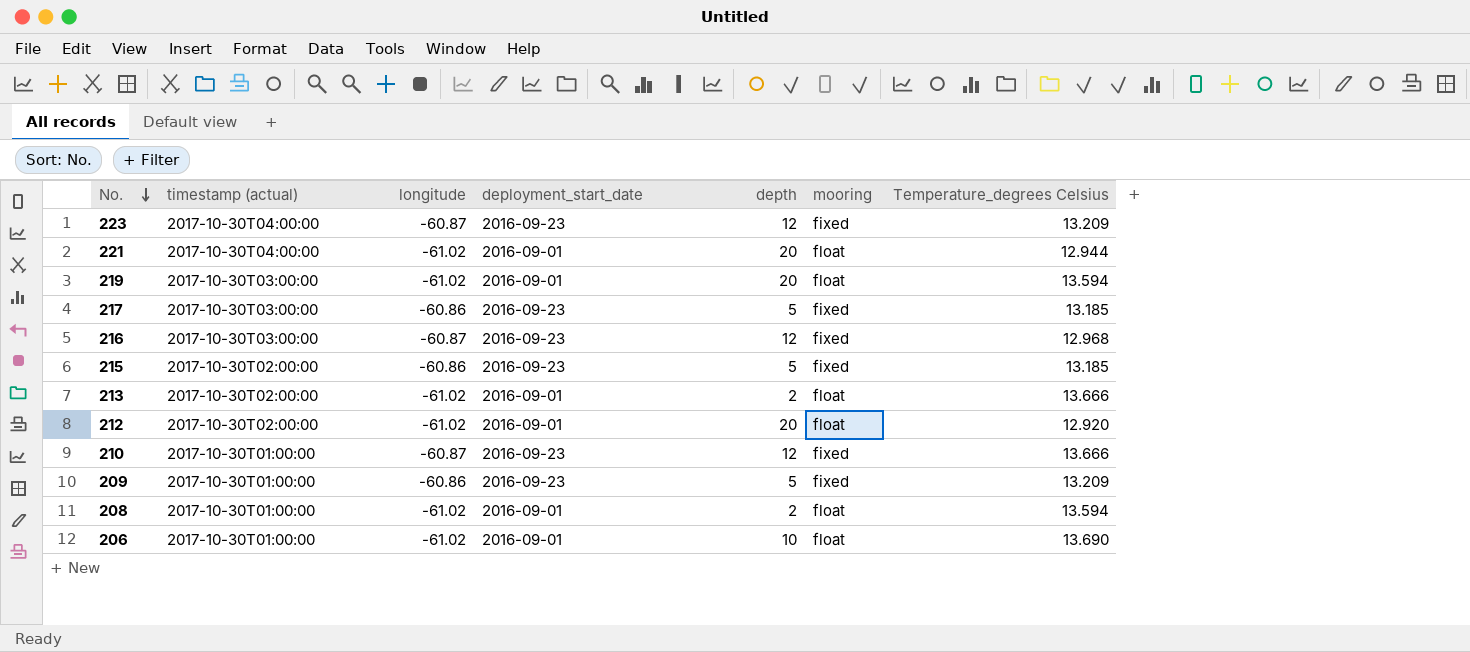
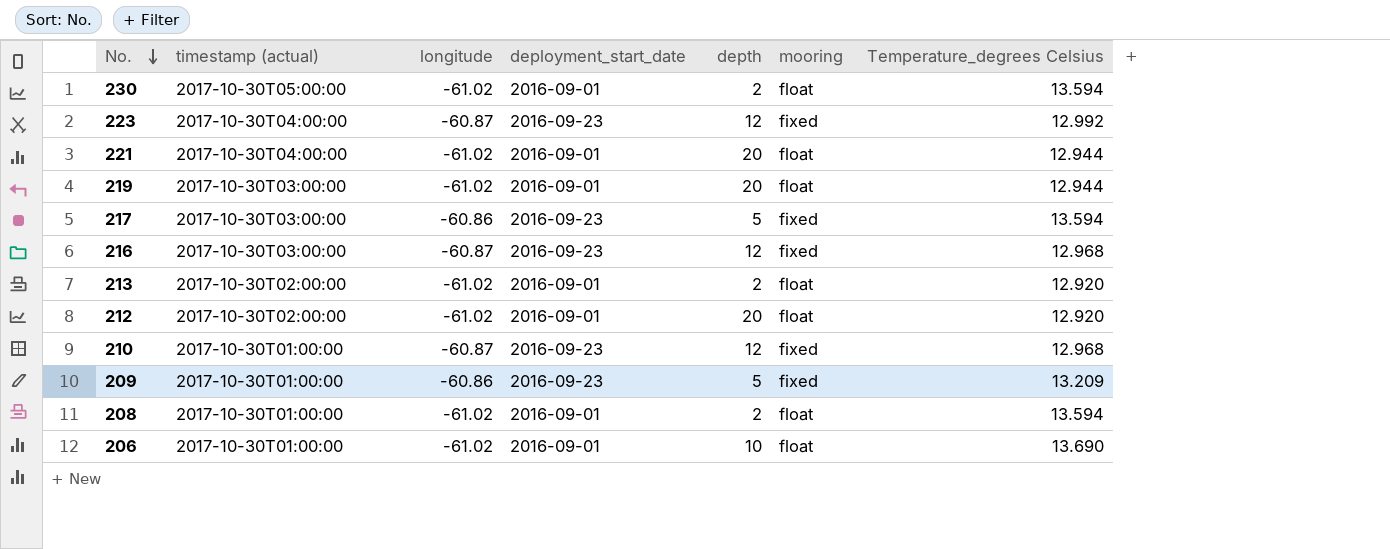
row 215: 2017-10-30T02:00:00 | -60.86 | 2016-09-23 | 5 | fixed | 13.185 -> none
row 230: none -> 2017-10-30T05:00:00 | -61.02 | 2016-09-01 | 2 | float | 13.594
223 | Temperature_degrees Celsius: 13.209 -> 12.992
219 | Temperature_degrees Celsius: 13.594 -> 12.944
217 | Temperature_degrees Celsius: 13.185 -> 13.594
213 | Temperature_degrees Celsius: 13.666 -> 12.920
210 | Temperature_degrees Celsius: 13.666 -> 12.968

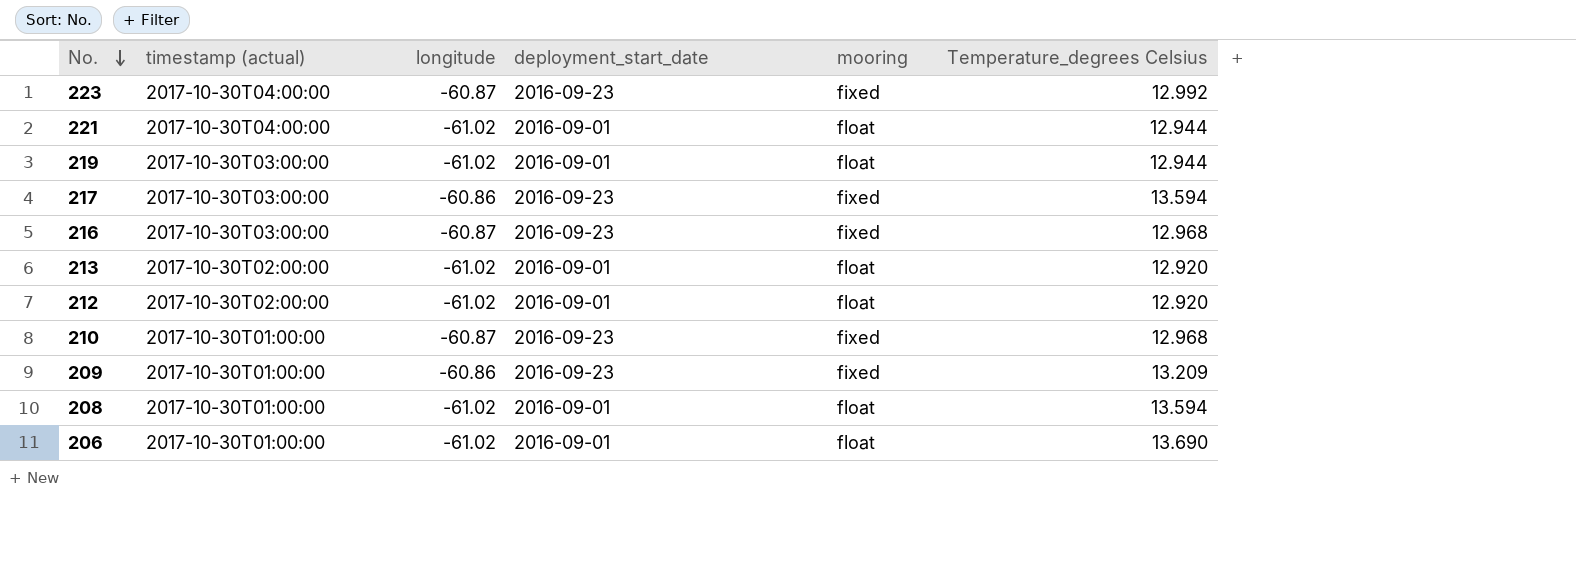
column depth | position: 5 -> none
row 230: 2017-10-30T05:00:00 | -61.02 | 2016-09-01 | 2 | float | 13.594 -> none

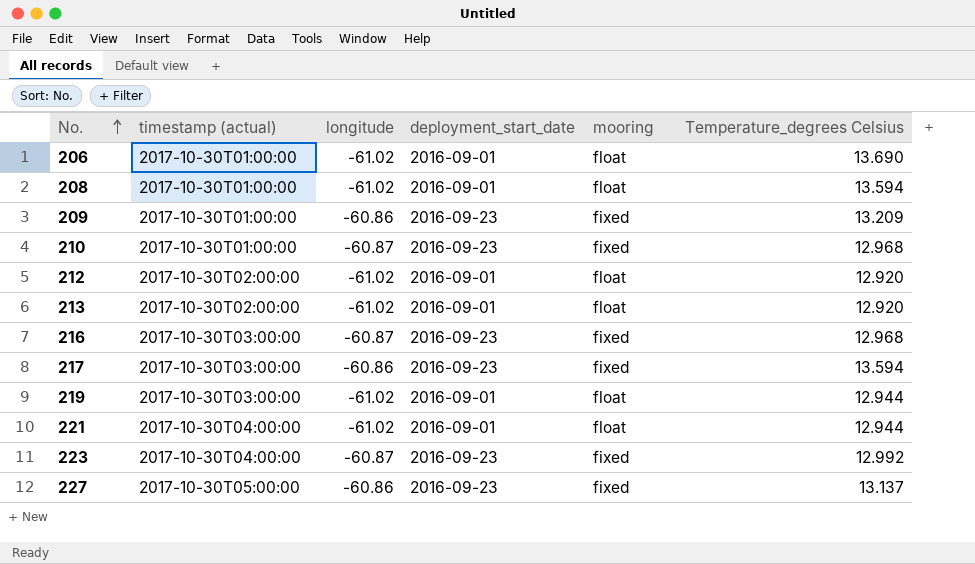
row order: No. descending -> No. ascending
row 227: none -> 2017-10-30T05:00:00 | -60.86 | 2016-09-23 | fixed | 13.137

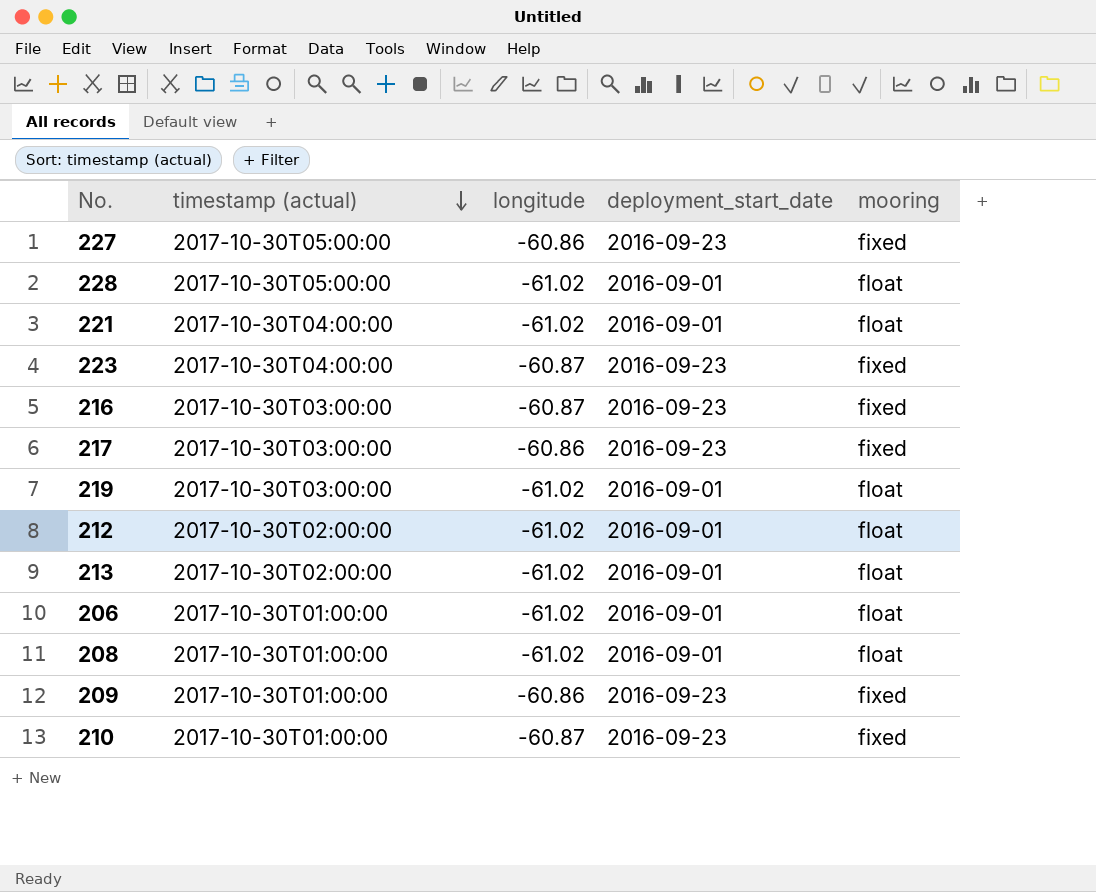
row order: No. ascending -> timestamp (actual) descending
column Temperature_degrees Celsius | position: 6 -> none
row 228: none -> 2017-10-30T05:00:00 | -61.02 | 2016-09-01 | float

